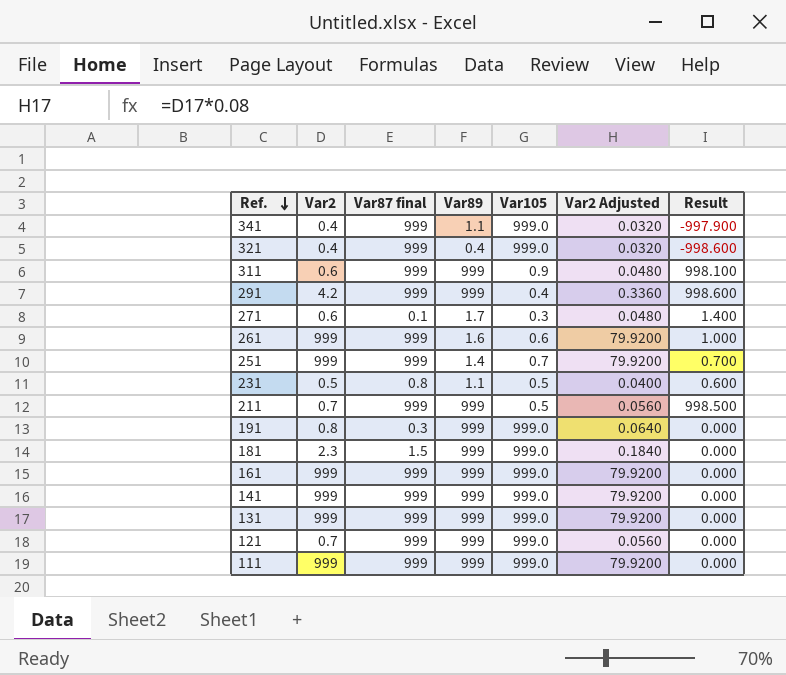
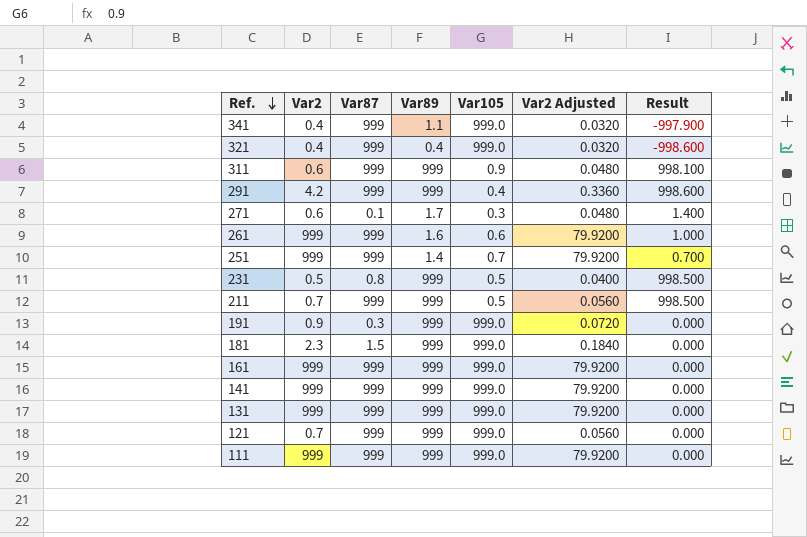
column name: Var87 final -> Var87
231 | Var89: 1.1 -> 999
231 | Result: 0.600 -> 998.500
191 | Var2: 0.8 -> 0.9
191 | Var2 Adjusted: 0.0640 -> 0.0720

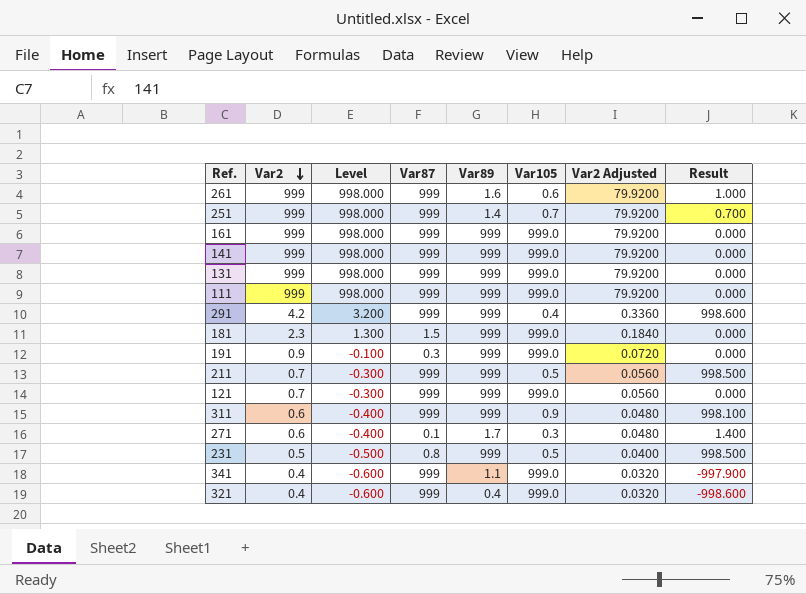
row order: Ref. descending -> Var2 descending
column Level | formula: none -> [Var2] - 1

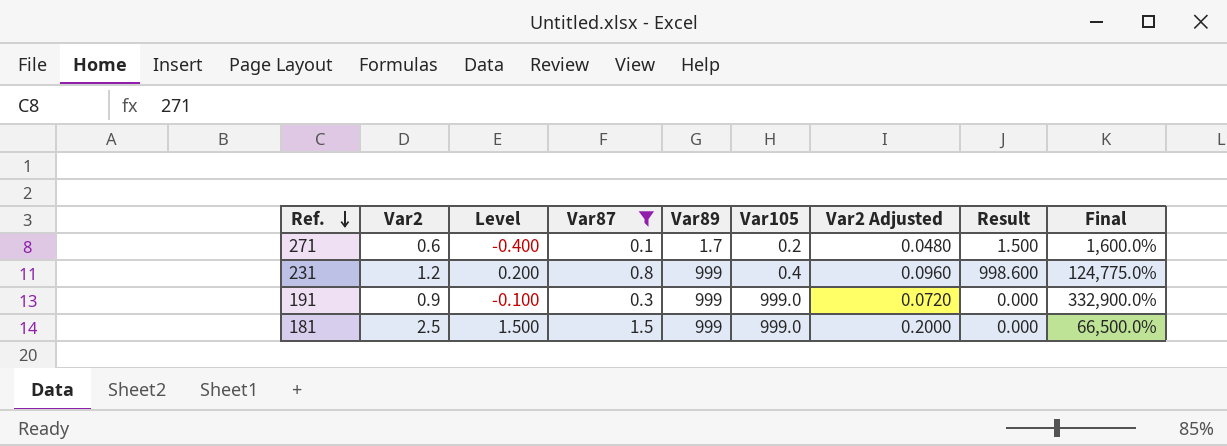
filter: none -> Var87 != 999
row order: Var2 descending -> Ref. descending
column Final | formula: none -> ([Var89] - [Var87]) / [Var87]
271 | Var105: 0.3 -> 0.2
271 | Result: 1.400 -> 1.500
231 | Var2: 0.5 -> 1.2
231 | Level: -0.500 -> 0.200
231 | Var105: 0.5 -> 0.4
231 | Var2 Adjusted: 0.0400 -> 0.0960
231 | Result: 998.500 -> 998.600
181 | Var2: 2.3 -> 2.5
181 | Level: 1.300 -> 1.500
181 | Var2 Adjusted: 0.1840 -> 0.2000

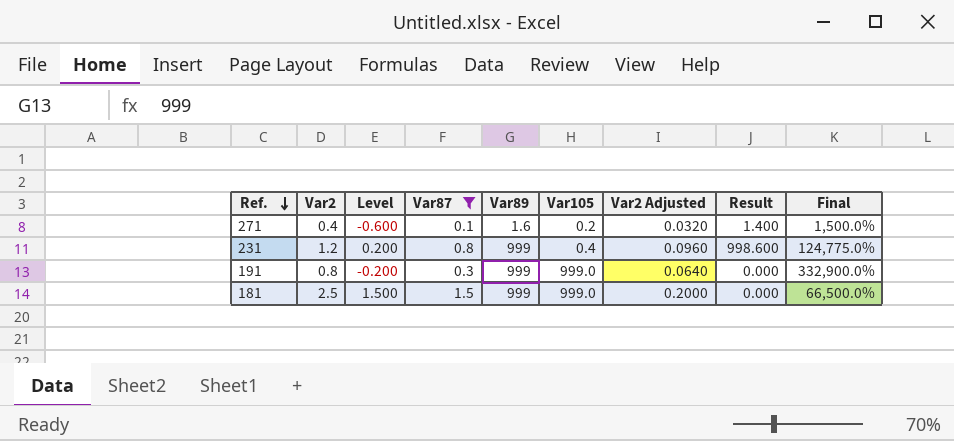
271 | Var2: 0.6 -> 0.4
271 | Level: -0.400 -> -0.600
271 | Var89: 1.7 -> 1.6
271 | Var2 Adjusted: 0.0480 -> 0.0320
271 | Result: 1.500 -> 1.400
271 | Final: 1,600.0% -> 1,500.0%
191 | Var2: 0.9 -> 0.8
191 | Level: -0.100 -> -0.200
191 | Var2 Adjusted: 0.0720 -> 0.0640

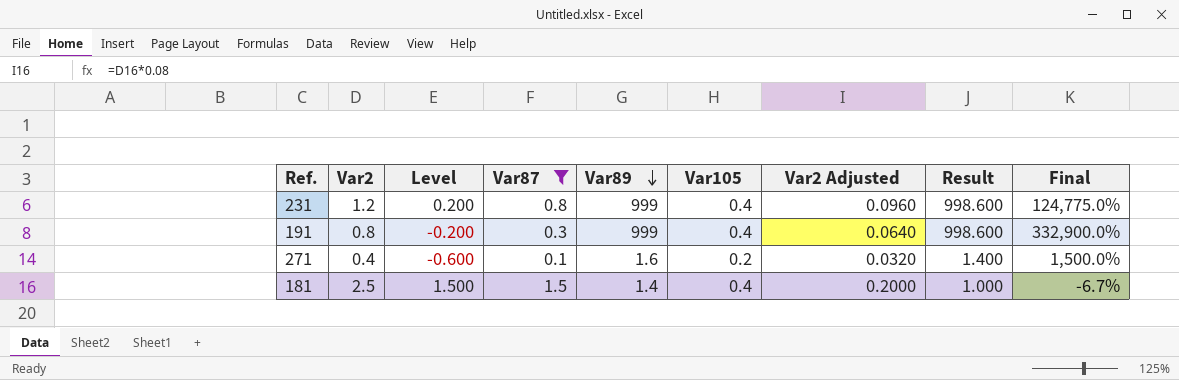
row order: Ref. descending -> Var89 descending
191 | Var105: 999.0 -> 0.4
191 | Result: 0.000 -> 998.600
181 | Var89: 999 -> 1.4
181 | Var105: 999.0 -> 0.4
181 | Result: 0.000 -> 1.000
181 | Final: 66,500.0% -> -6.7%

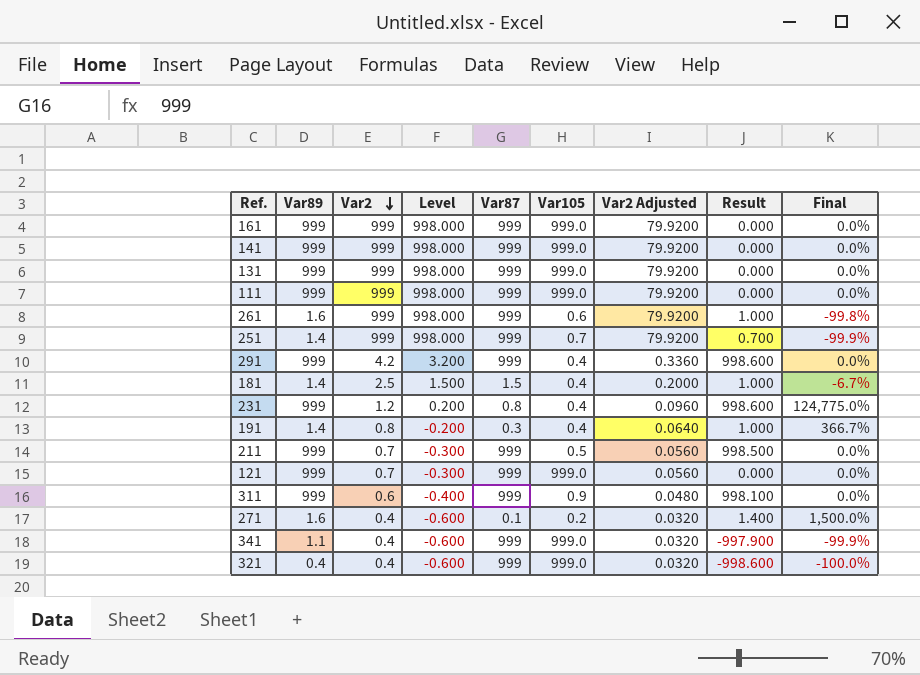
filter: Var87 != 999 -> none
row order: Var89 descending -> Var2 descending
column Var89 | position: 5 -> 2
191 | Var89: 999 -> 1.4
191 | Result: 998.600 -> 1.000
191 | Final: 332,900.0% -> 366.7%

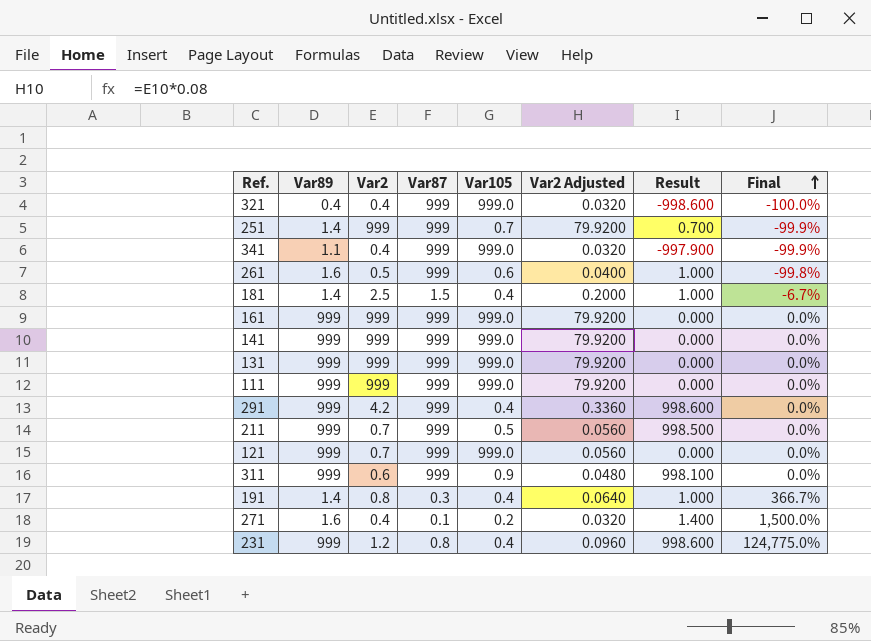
row order: Var2 descending -> Final ascending
column Level | formula: [Var2] - 1 -> none
261 | Var2: 999 -> 0.5
261 | Var2 Adjusted: 79.9200 -> 0.0400

